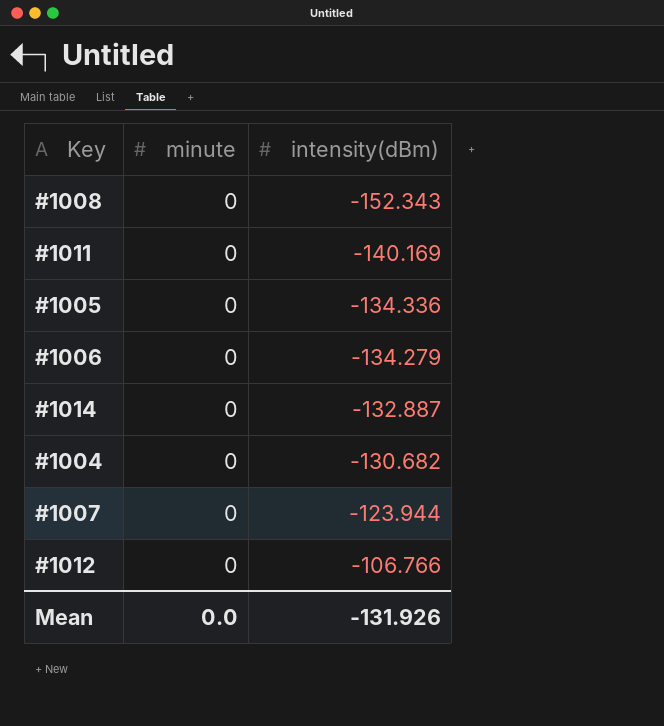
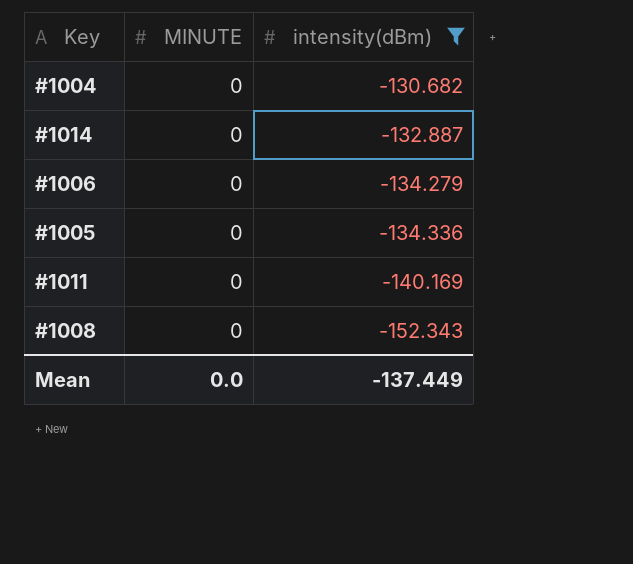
filter: none -> intensity(dBm) <= -130.682
row order: intensity(dBm) ascending -> intensity(dBm) descending
column name: minute -> MINUTE
Mean | intensity(dBm): -131.926 -> -137.449

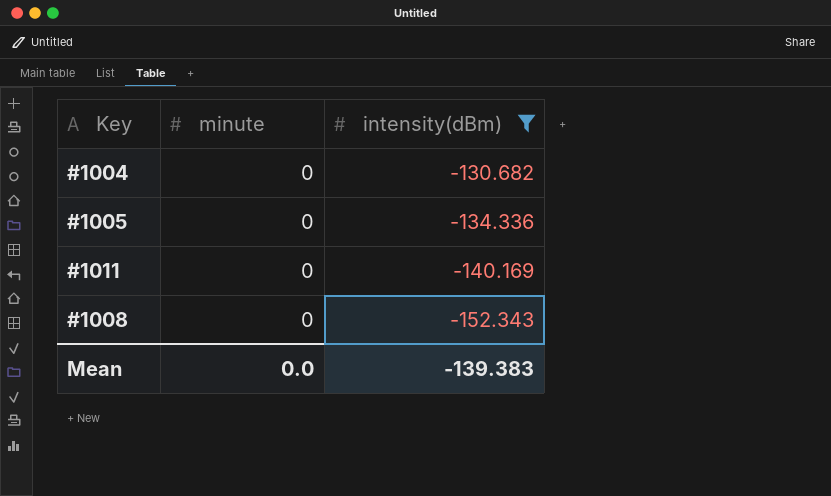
column name: MINUTE -> minute
row #1014: 0 | -132.887 -> none
row #1006: 0 | -134.279 -> none
Mean | intensity(dBm): -137.449 -> -139.383

